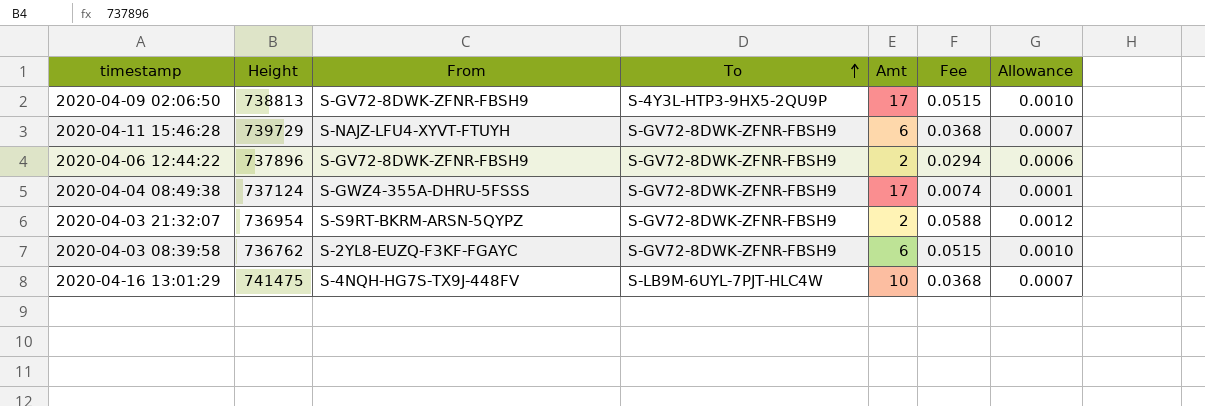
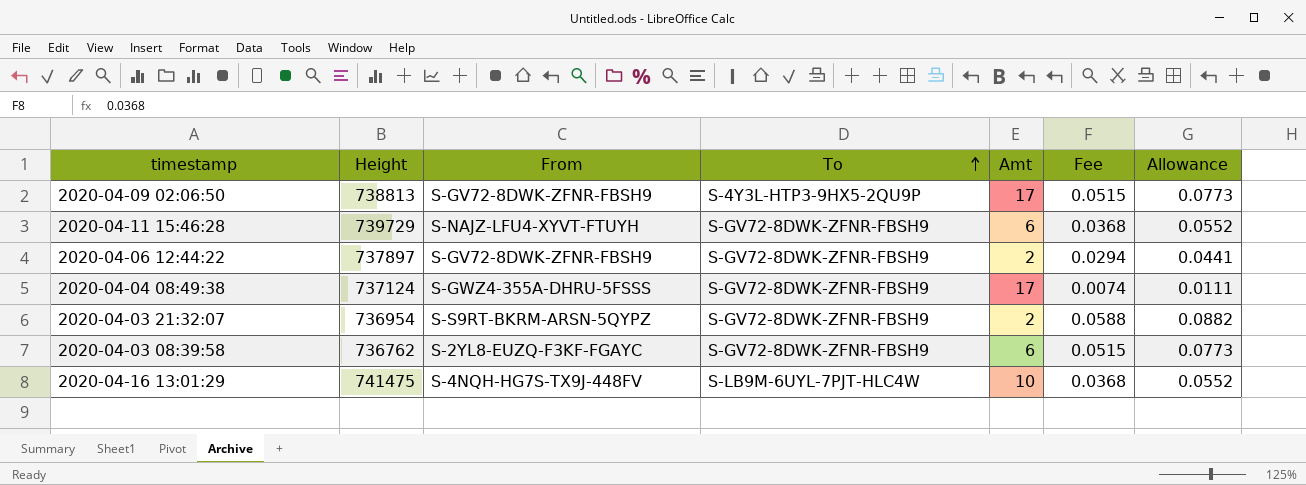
column Allowance | formula: [Fee] * 0.02 -> [Fee] * 1.5
2020-04-06 12:44:22 | Height: 737896 -> 737897

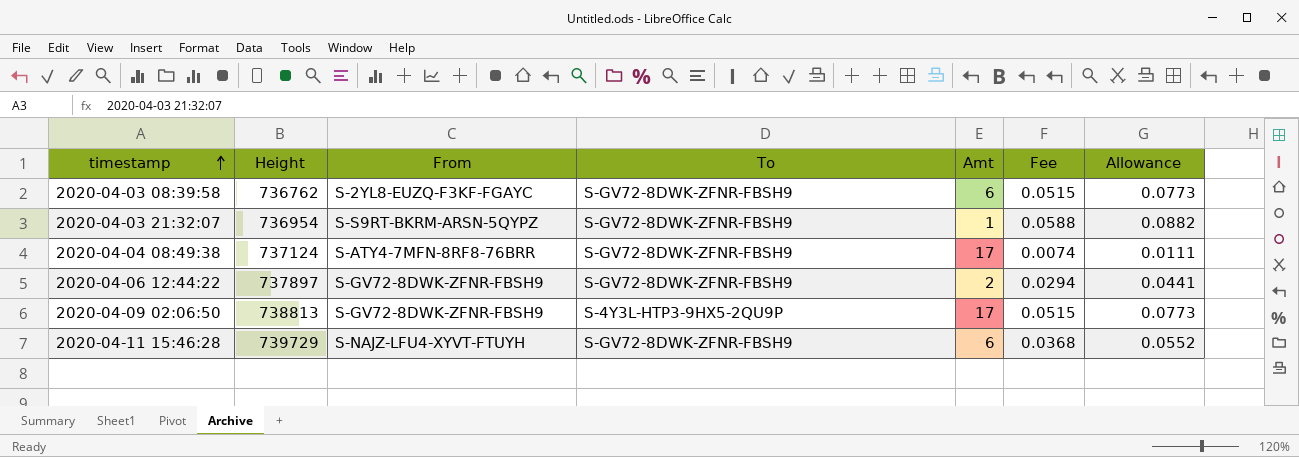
row order: To ascending -> timestamp ascending
row 2020-04-16 13:01:29: 741475 | S-4NQH-HG7S-TX9J-448FV | S-LB9M-6UYL-7PJT-HLC4W | 10 | 0.0368 | 0.0552 -> none
2020-04-03 21:32:07 | Amt: 2 -> 1
2020-04-04 08:49:38 | From: S-GWZ4-355A-DHRU-5FSSS -> S-ATY4-7MFN-8RF8-76BRR

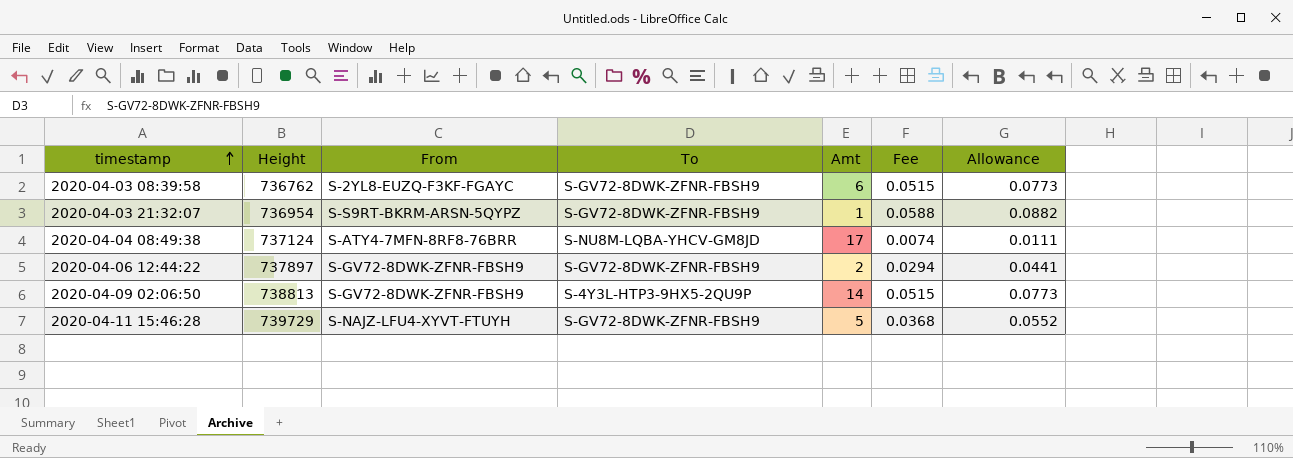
2020-04-04 08:49:38 | To: S-GV72-8DWK-ZFNR-FBSH9 -> S-NU8M-LQBA-YHCV-GM8JD
2020-04-09 02:06:50 | Amt: 17 -> 14
2020-04-11 15:46:28 | Amt: 6 -> 5

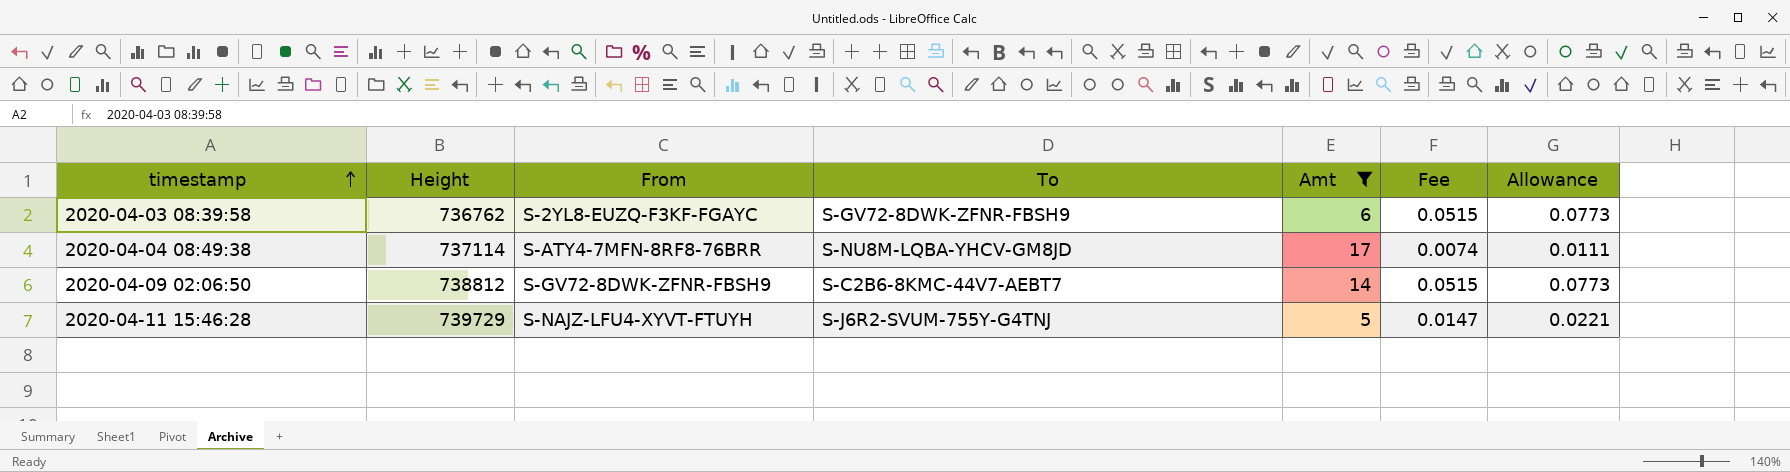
filter: none -> Amt >= 5
2020-04-04 08:49:38 | Height: 737124 -> 737114
2020-04-09 02:06:50 | Height: 738813 -> 738812
2020-04-09 02:06:50 | To: S-4Y3L-HTP3-9HX5-2QU9P -> S-C2B6-8KMC-44V7-AEBT7
2020-04-11 15:46:28 | To: S-GV72-8DWK-ZFNR-FBSH9 -> S-J6R2-SVUM-755Y-G4TNJ
2020-04-11 15:46:28 | Fee: 0.0368 -> 0.0147
2020-04-11 15:46:28 | Allowance: 0.0552 -> 0.0221

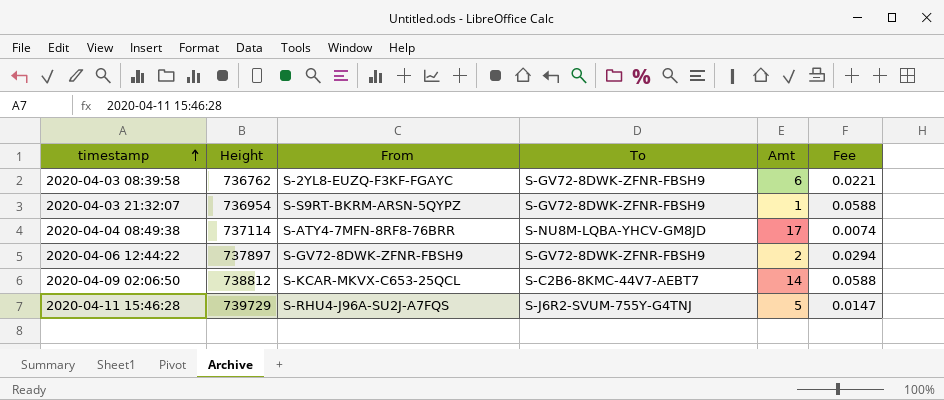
filter: Amt >= 5 -> none
column Allowance | formula: [Fee] * 1.5 -> none
2020-04-03 08:39:58 | Fee: 0.0515 -> 0.0221
2020-04-09 02:06:50 | From: S-GV72-8DWK-ZFNR-FBSH9 -> S-KCAR-MKVX-C653-25QCL
2020-04-09 02:06:50 | Fee: 0.0515 -> 0.0588
2020-04-11 15:46:28 | From: S-NAJZ-LFU4-XYVT-FTUYH -> S-RHU4-J96A-SU2J-A7FQS

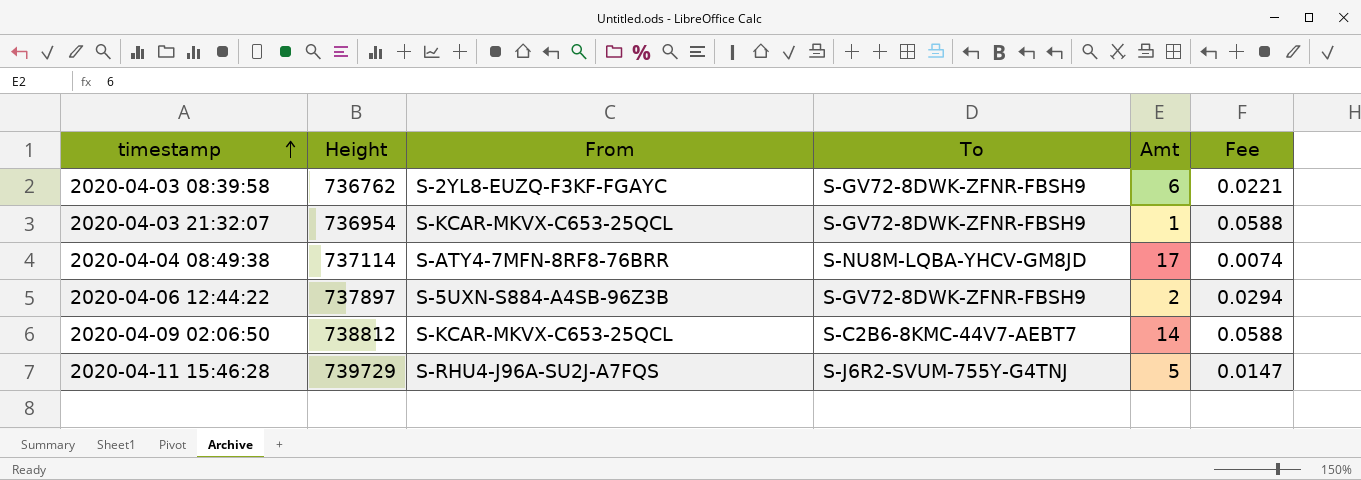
2020-04-03 21:32:07 | From: S-S9RT-BKRM-ARSN-5QYPZ -> S-KCAR-MKVX-C653-25QCL
2020-04-06 12:44:22 | From: S-GV72-8DWK-ZFNR-FBSH9 -> S-5UXN-S884-A4SB-96Z3B

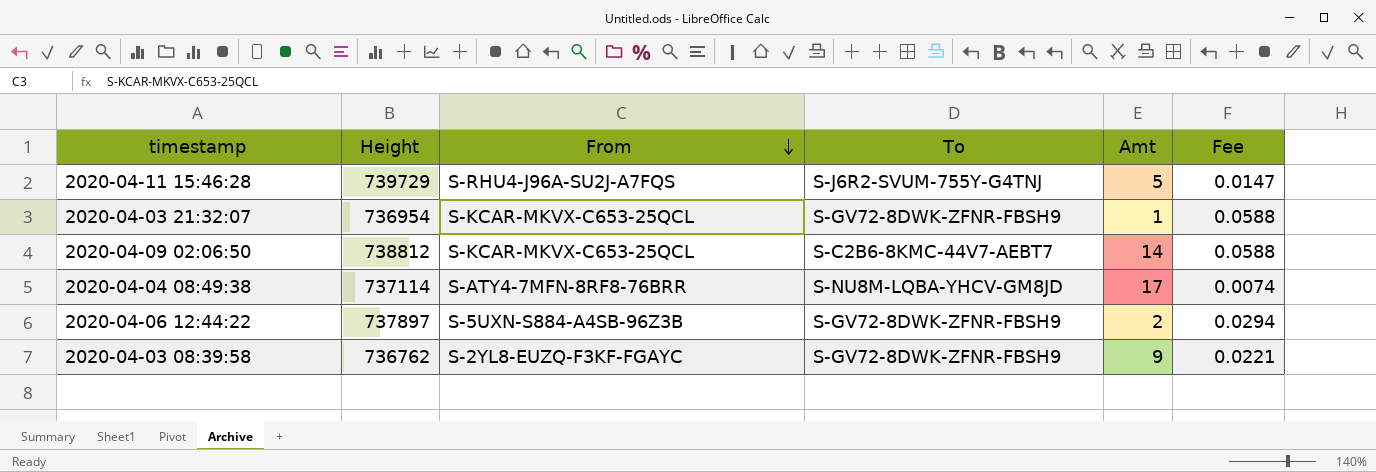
row order: timestamp ascending -> From descending
2020-04-03 08:39:58 | Amt: 6 -> 9

